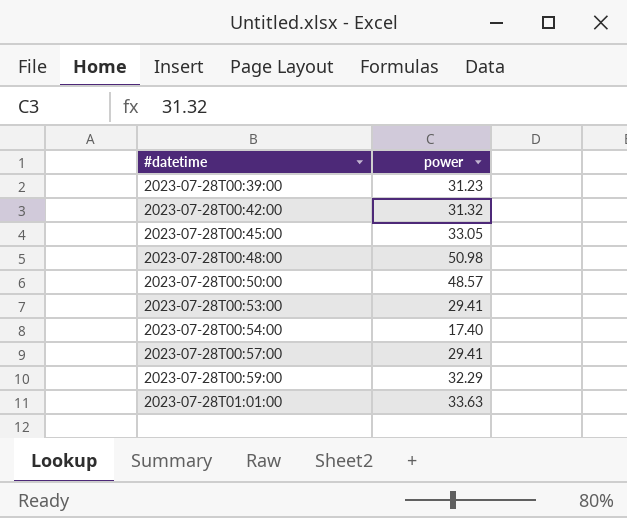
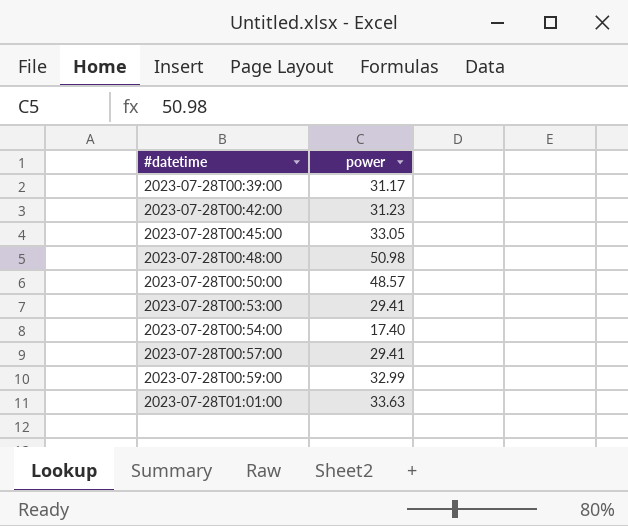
2023-07-28T00:39:00 | power: 31.23 -> 31.17
2023-07-28T00:42:00 | power: 31.32 -> 31.23
2023-07-28T00:59:00 | power: 32.29 -> 32.99

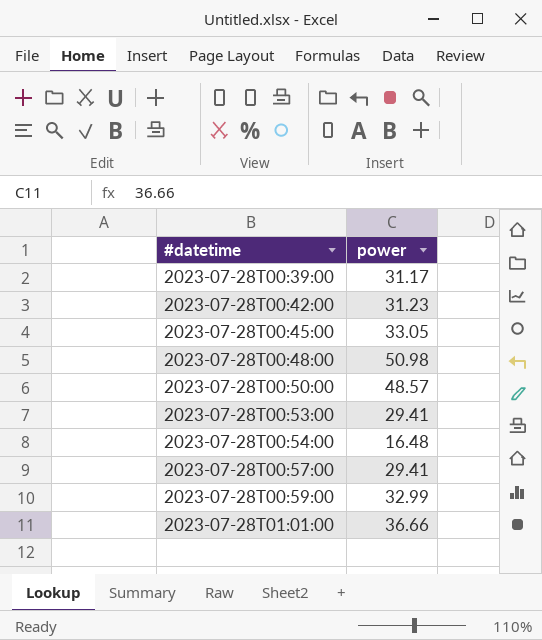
2023-07-28T00:54:00 | power: 17.40 -> 16.48
2023-07-28T01:01:00 | power: 33.63 -> 36.66

